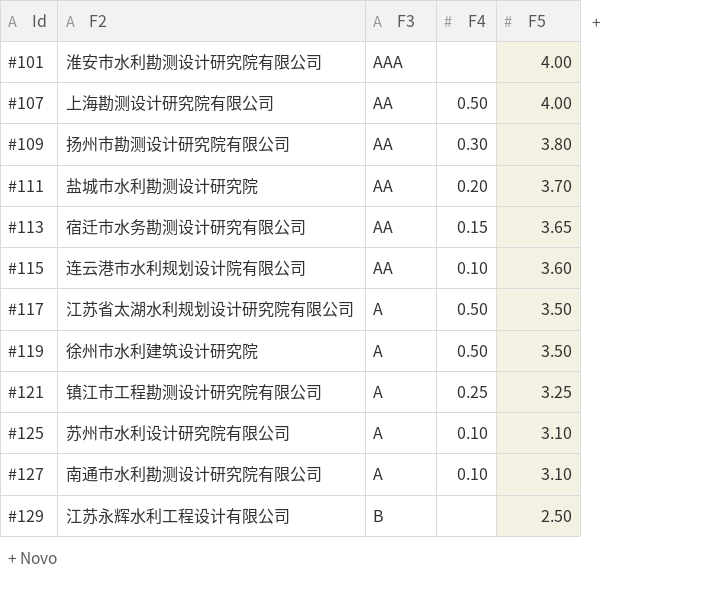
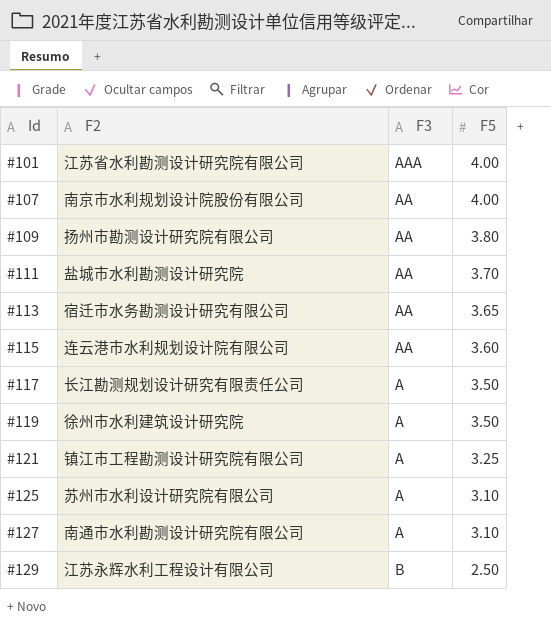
column F4 | position: 4 -> none
#101 | F2: 淮安市水利勘测设计研究院有限公司 -> 江苏省水利勘测设计研究院有限公司
#107 | F2: 上海勘测设计研究院有限公司 -> 南京市水利规划设计院股份有限公司
#117 | F2: 江苏省太湖水利规划设计研究院有限公司 -> 长江勘测规划设计研究有限责任公司

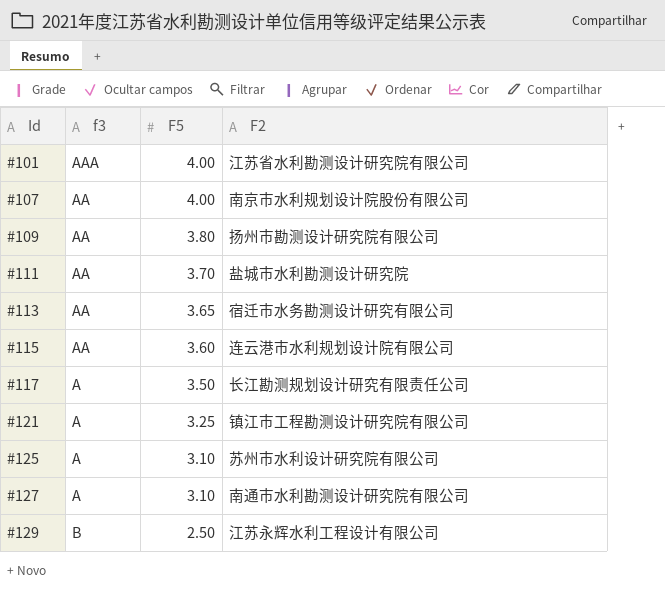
column name: F3 -> f3
column F2 | position: 2 -> 4
row #119: 徐州市水利建筑设计研究院 | A | 3.50 -> none

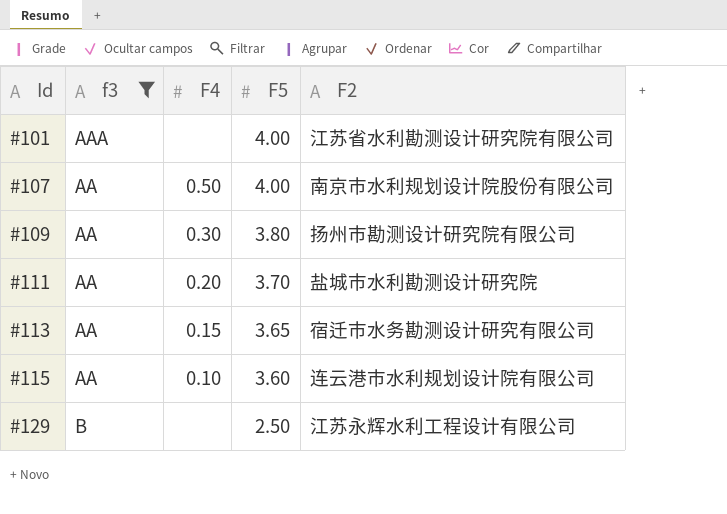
filter: none -> f3 != A
column F4 | position: none -> 3

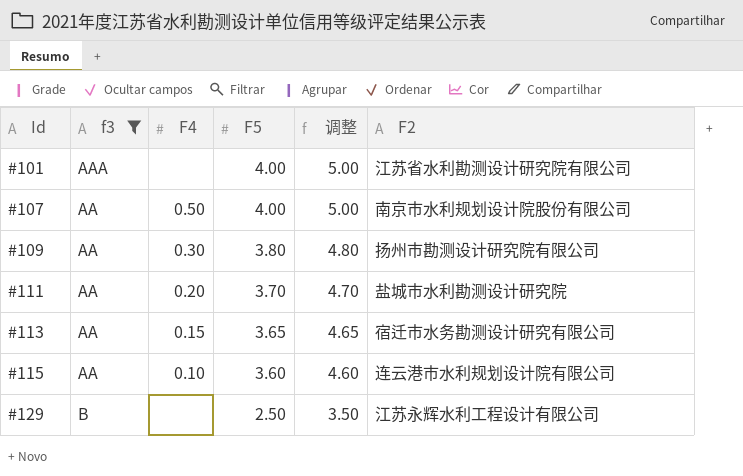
column 调整 | formula: none -> [F5] + 1

